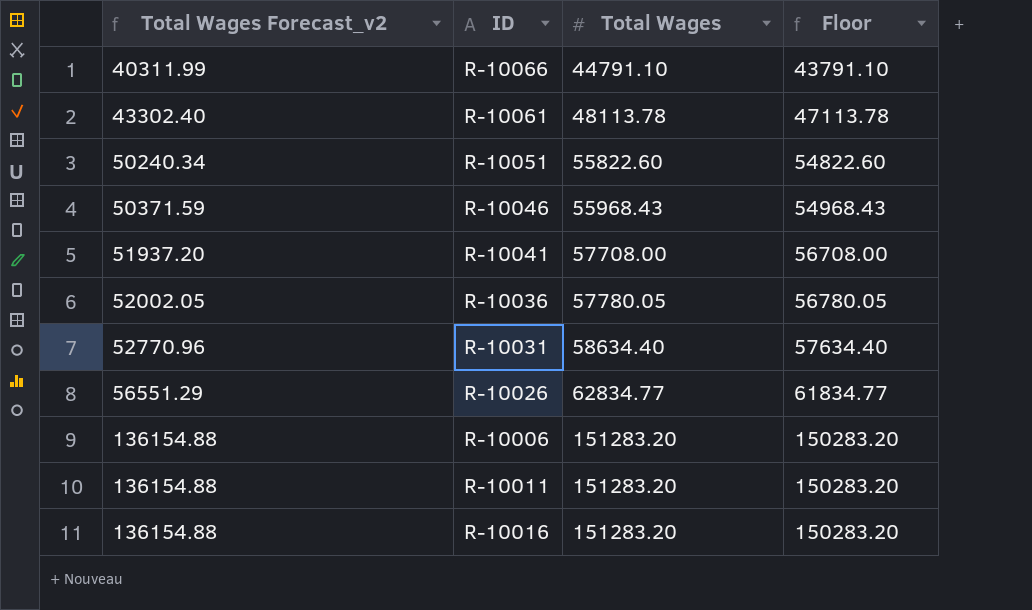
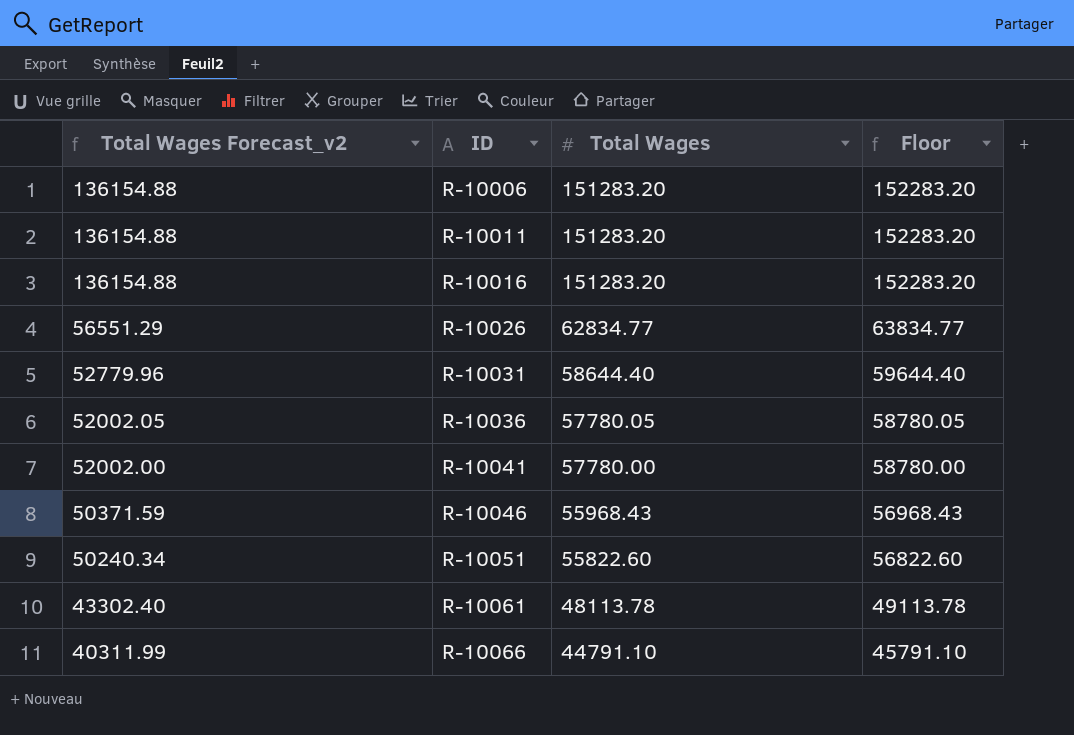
row order: Total Wages Forecast_v2 ascending -> Total Wages Forecast_v2 descending
column Floor | formula: [Total Wages] - 1000 -> [Total Wages] + 1000
R-10031 | Total Wages Forecast_v2: 52770.96 -> 52779.96
R-10031 | Total Wages: 58634.40 -> 58644.40
R-10041 | Total Wages Forecast_v2: 51937.20 -> 52002.00
R-10041 | Total Wages: 57708.00 -> 57780.00

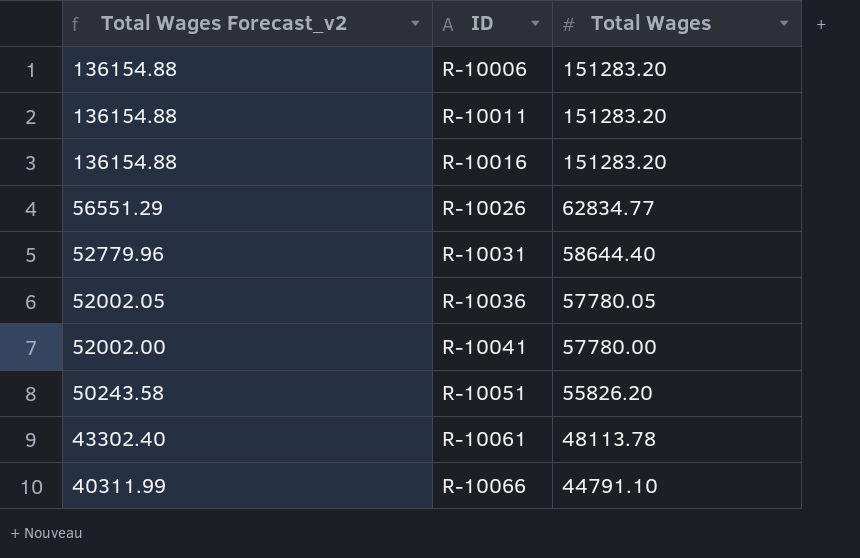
column Floor | formula: [Total Wages] + 1000 -> none
row R-10046: 50371.59 | 55968.43 | 56968.43 -> none
R-10051 | Total Wages Forecast_v2: 50240.34 -> 50243.58
R-10051 | Total Wages: 55822.60 -> 55826.20

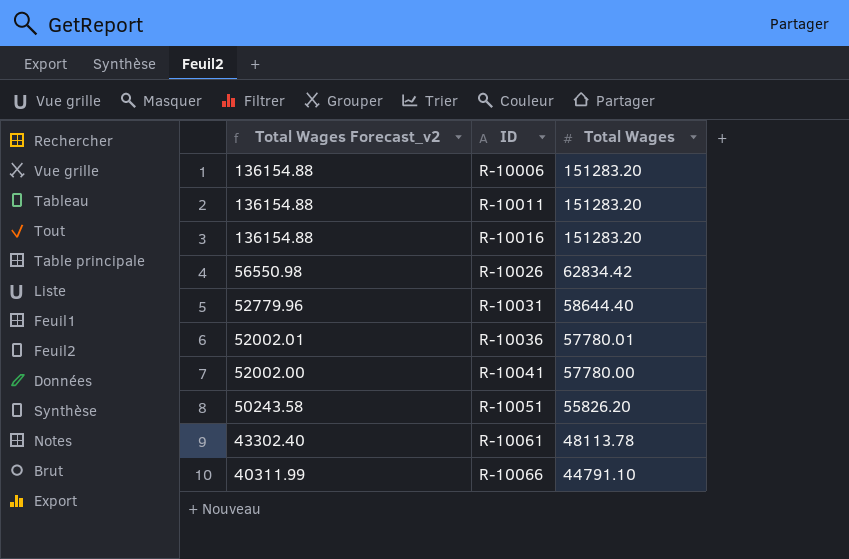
R-10026 | Total Wages Forecast_v2: 56551.29 -> 56550.98
R-10026 | Total Wages: 62834.77 -> 62834.42
R-10036 | Total Wages Forecast_v2: 52002.05 -> 52002.01
R-10036 | Total Wages: 57780.05 -> 57780.01

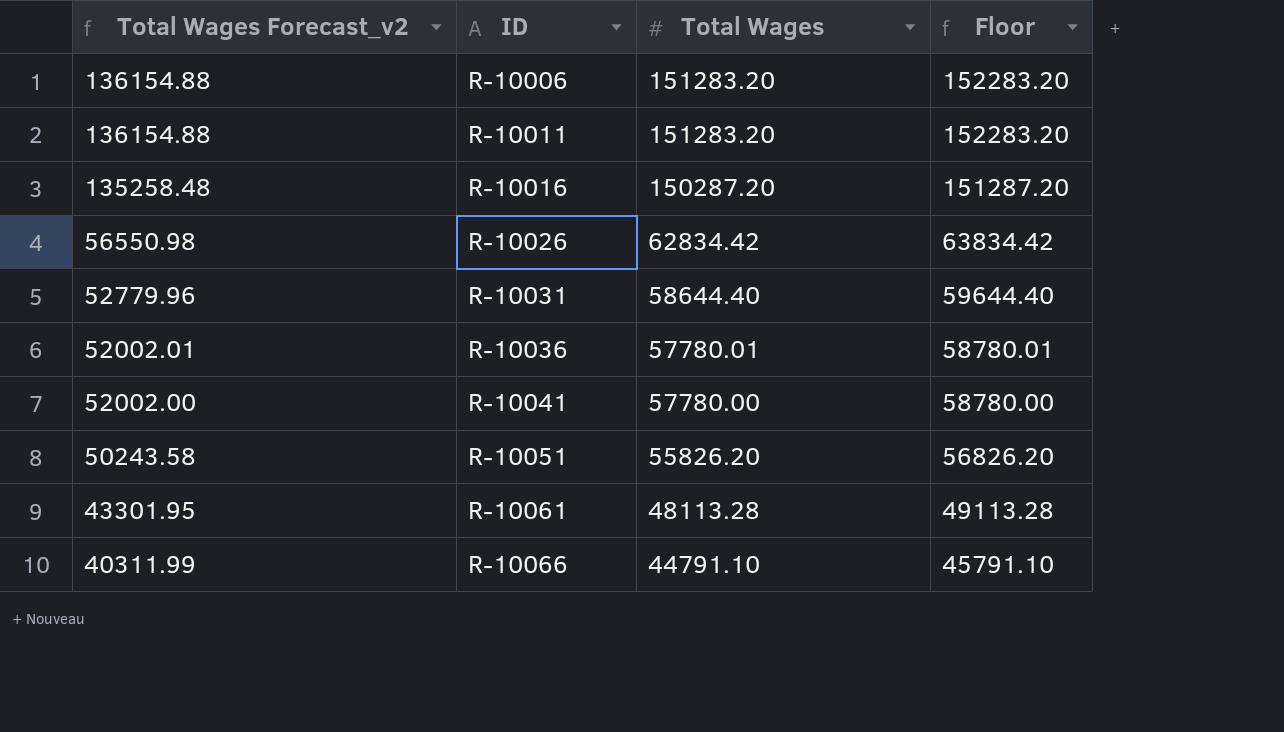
column Floor | formula: none -> [Total Wages] + 1000
R-10016 | Total Wages Forecast_v2: 136154.88 -> 135258.48
R-10016 | Total Wages: 151283.20 -> 150287.20
R-10061 | Total Wages Forecast_v2: 43302.40 -> 43301.95
R-10061 | Total Wages: 48113.78 -> 48113.28

